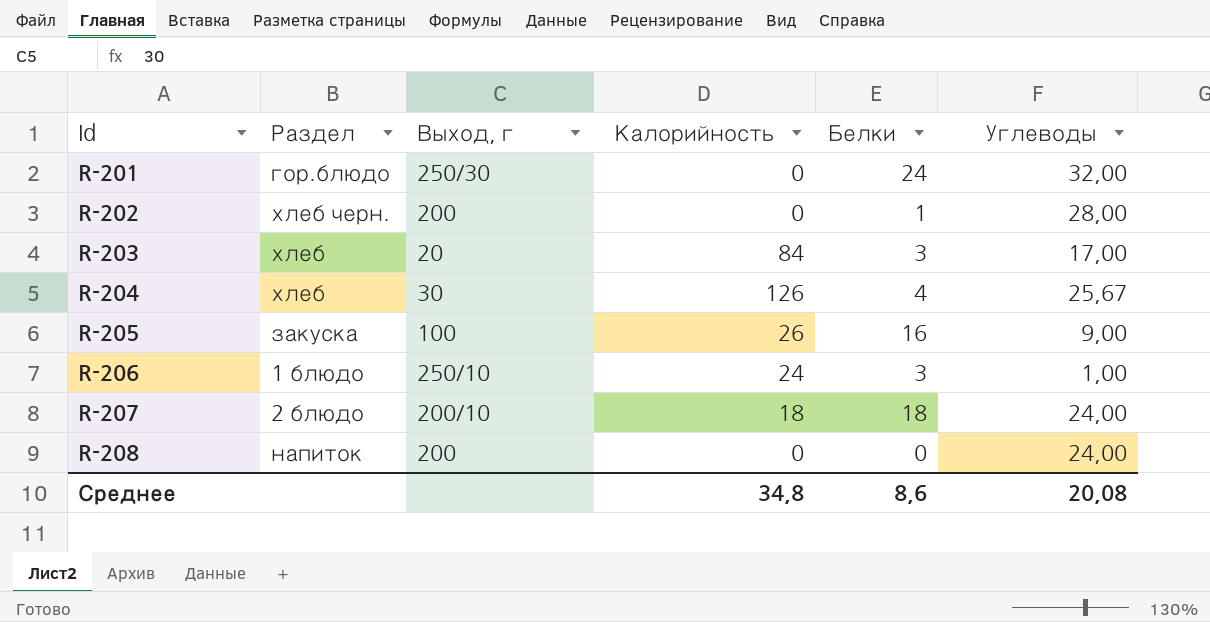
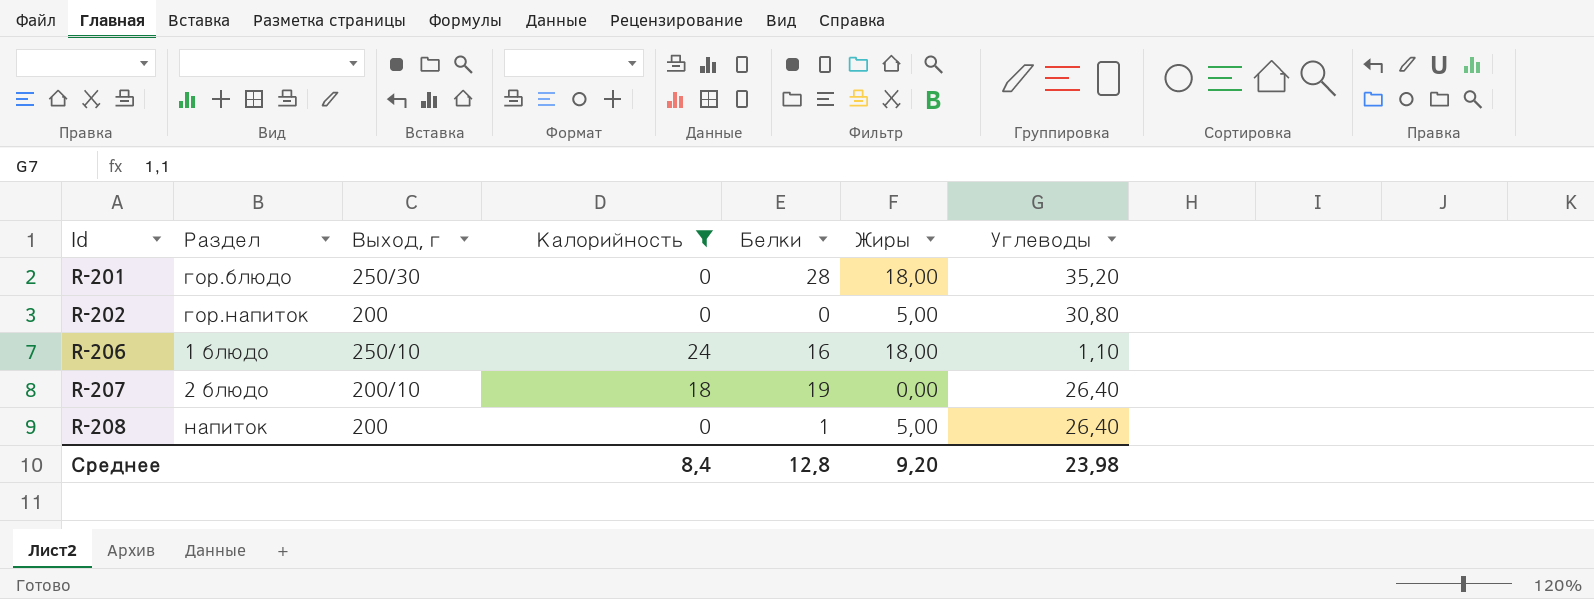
filter: none -> Калорийность <= 24
column Жиры | position: none -> 6
R-201 | Белки: 24 -> 28
R-201 | Углеводы: 32,00 -> 35,20
R-202 | Раздел: хлеб черн. -> гор.напиток
R-202 | Белки: 1 -> 0
R-202 | Углеводы: 28,00 -> 30,80
R-206 | Белки: 3 -> 16
R-206 | Углеводы: 1,00 -> 1,10
R-207 | Белки: 18 -> 19
R-207 | Углеводы: 24,00 -> 26,40
R-208 | Белки: 0 -> 1
R-208 | Углеводы: 24,00 -> 26,40
Среднее | Калорийность: 34,8 -> 8,4
Среднее | Белки: 8,6 -> 12,8
Среднее | Углеводы: 20,08 -> 23,98

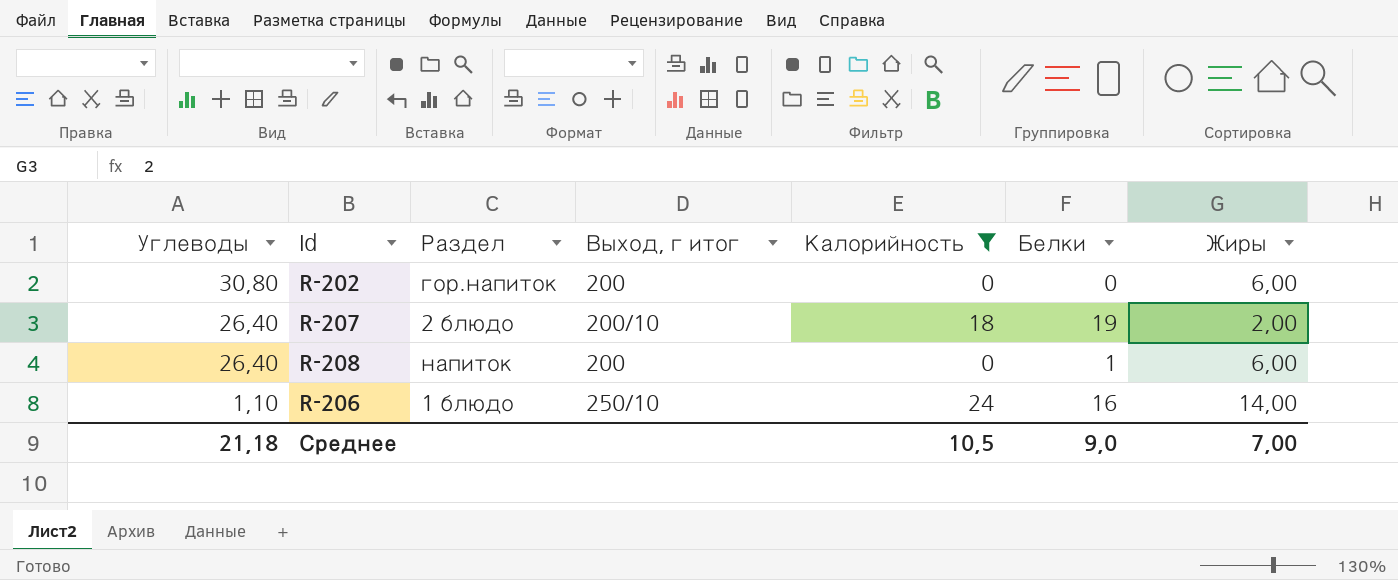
row order: Id ascending -> Углеводы descending
column Углеводы | position: 7 -> 1
column name: Выход, г -> Выход, г итог
row R-201: гор.блюдо | 250/30 | 0 | 28 | 18,00 | 35,20 -> none
R-202 | Жиры: 5,00 -> 6,00
R-207 | Жиры: 0,00 -> 2,00
R-208 | Жиры: 5,00 -> 6,00
R-206 | Жиры: 18,00 -> 14,00
Среднее | Углеводы: 23,98 -> 21,18
Среднее | Калорийность: 8,4 -> 10,5
Среднее | Белки: 12,8 -> 9,0
Среднее | Жиры: 9,20 -> 7,00

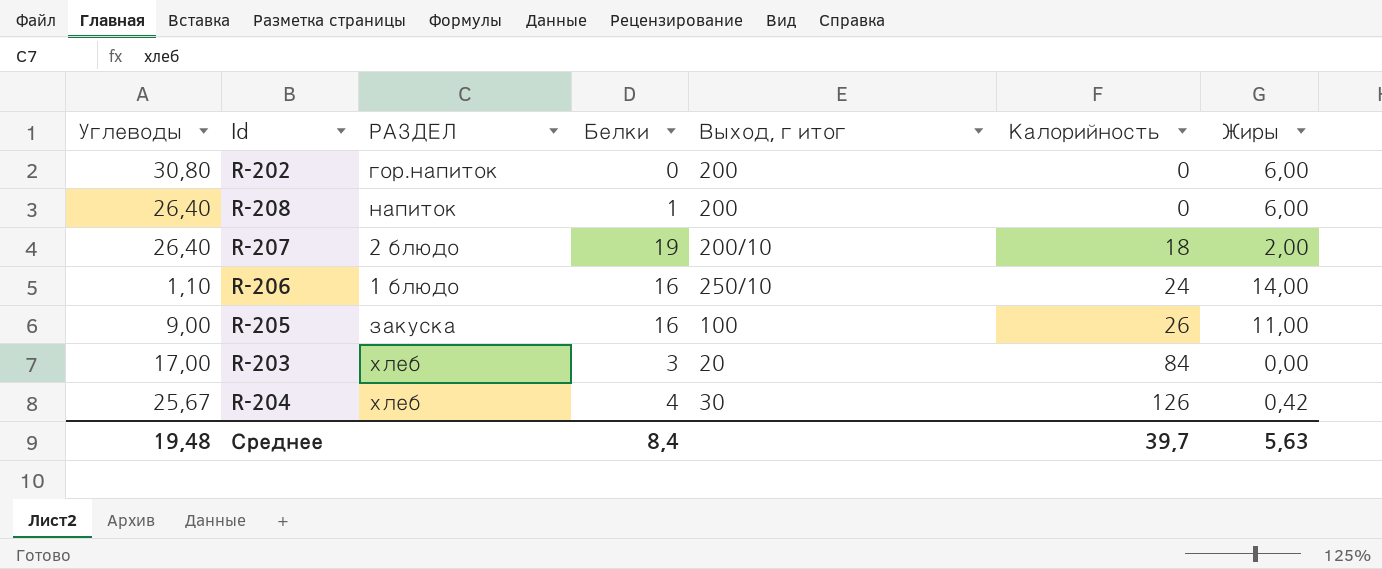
filter: Калорийность <= 24 -> none
row order: Углеводы descending -> Калорийность ascending
column name: Раздел -> РАЗДЕЛ
column Белки | position: 6 -> 4
Среднее | Углеводы: 21,18 -> 19,48
Среднее | Белки: 9,0 -> 8,4
Среднее | Калорийность: 10,5 -> 39,7
Среднее | Жиры: 7,00 -> 5,63

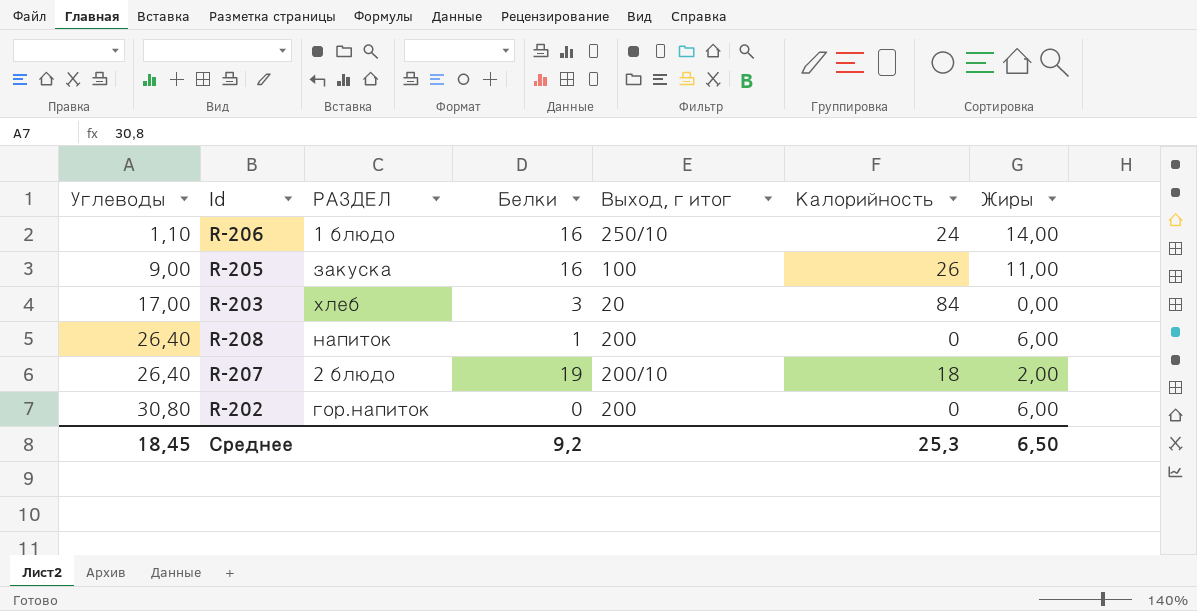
row order: Калорийность ascending -> Углеводы ascending
row R-204: 25,67 | хлеб | 4 | 30 | 126 | 0,42 -> none
Среднее | Углеводы: 19,48 -> 18,45
Среднее | Белки: 8,4 -> 9,2
Среднее | Калорийность: 39,7 -> 25,3
Среднее | Жиры: 5,63 -> 6,50

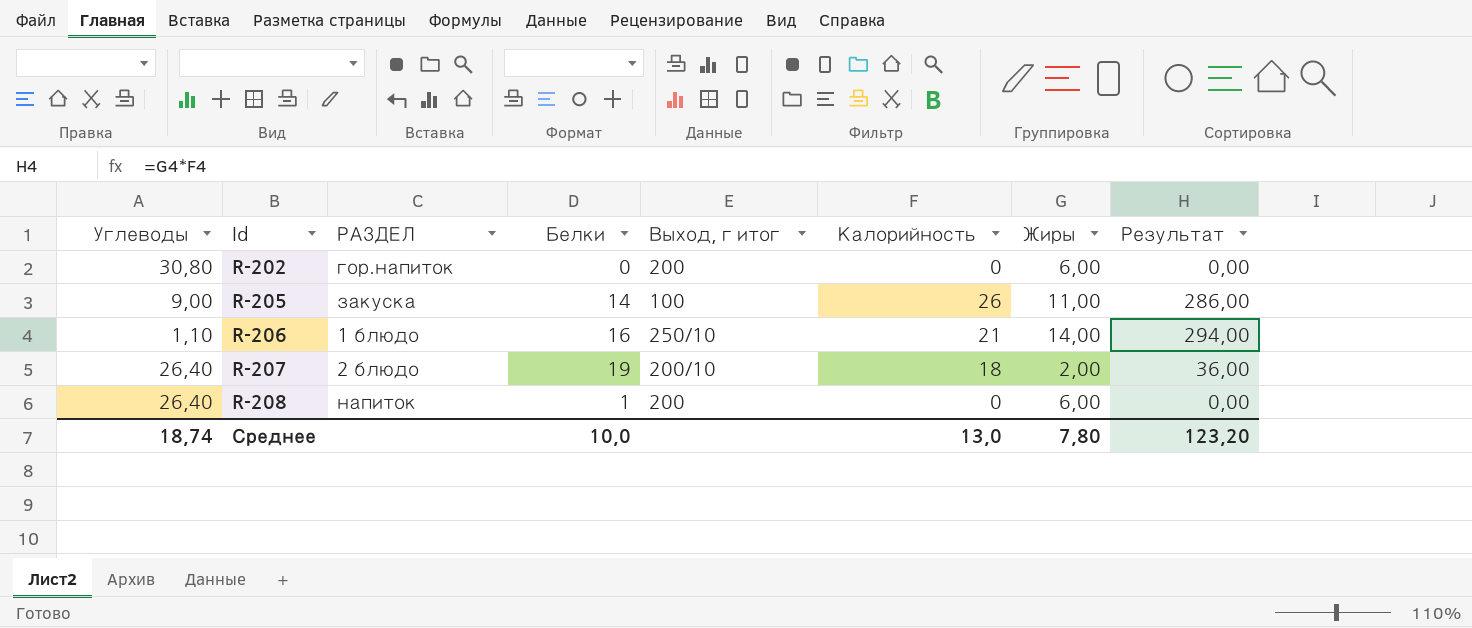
row order: Углеводы ascending -> Id ascending
column Результат | formula: none -> [Калорийность] * [Жиры]
row R-203: 17,00 | хлеб | 3 | 20 | 84 | 0,00 -> none
R-205 | Белки: 16 -> 14
R-206 | Калорийность: 24 -> 21
Среднее | Углеводы: 18,45 -> 18,74
Среднее | Белки: 9,2 -> 10,0
Среднее | Калорийность: 25,3 -> 13,0
Среднее | Жиры: 6,50 -> 7,80

